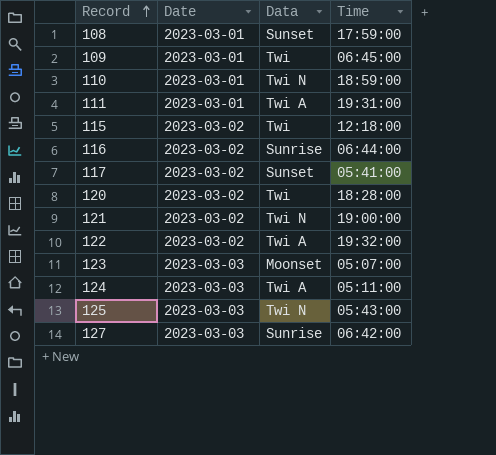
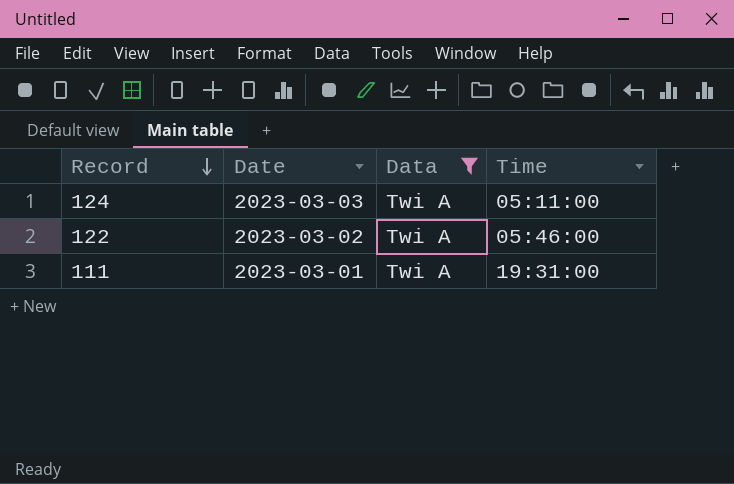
filter: none -> Data = Twi A
row order: Record ascending -> Record descending
122 | Time: 19:32:00 -> 05:46:00

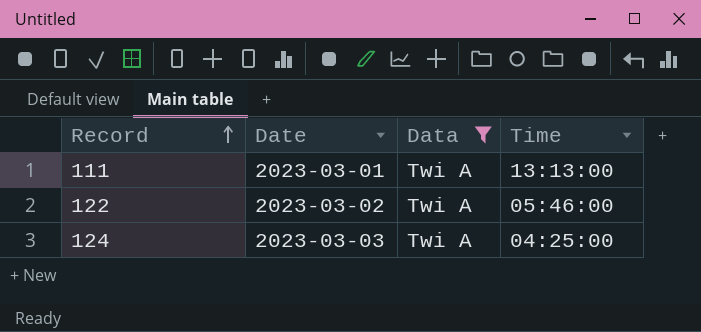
row order: Record descending -> Record ascending
111 | Time: 19:31:00 -> 13:13:00
124 | Time: 05:11:00 -> 04:25:00

